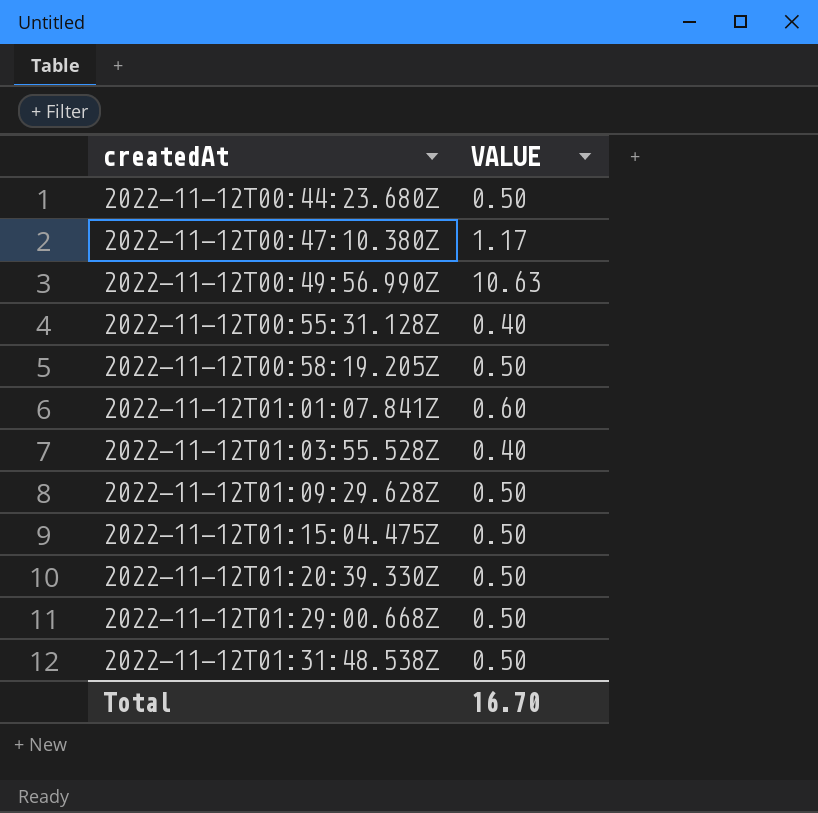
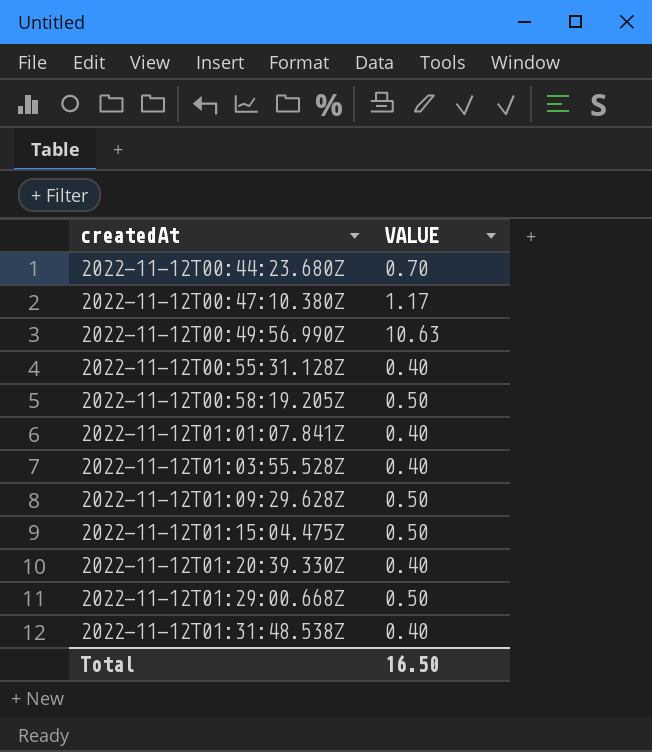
2022-11-12T00:44:23.680Z | VALUE: 0.50 -> 0.70
2022-11-12T01:01:07.841Z | VALUE: 0.60 -> 0.40
2022-11-12T01:20:39.330Z | VALUE: 0.50 -> 0.40
2022-11-12T01:31:48.538Z | VALUE: 0.50 -> 0.40
Total | VALUE: 16.70 -> 16.50

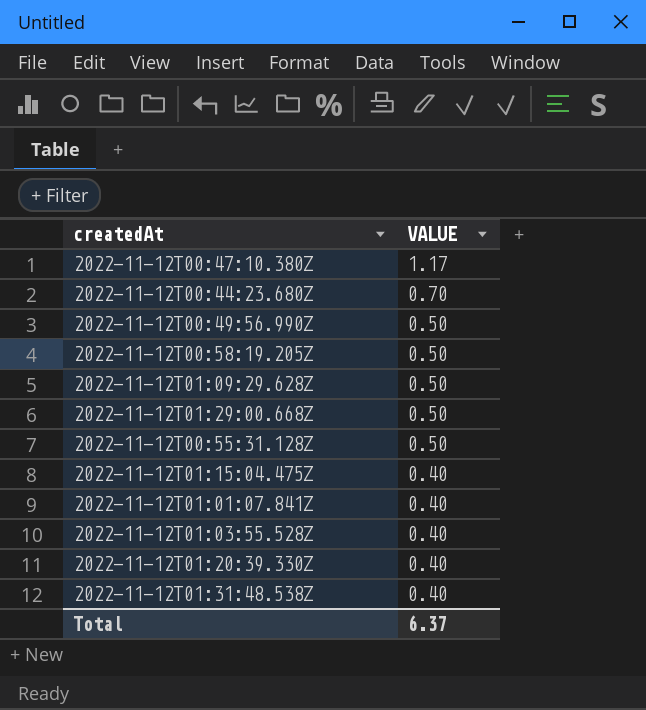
row order: createdAt ascending -> VALUE descending
2022-11-12T00:49:56.990Z | VALUE: 10.63 -> 0.50
2022-11-12T00:55:31.128Z | VALUE: 0.40 -> 0.50
2022-11-12T01:15:04.475Z | VALUE: 0.50 -> 0.40
Total | VALUE: 16.50 -> 6.37

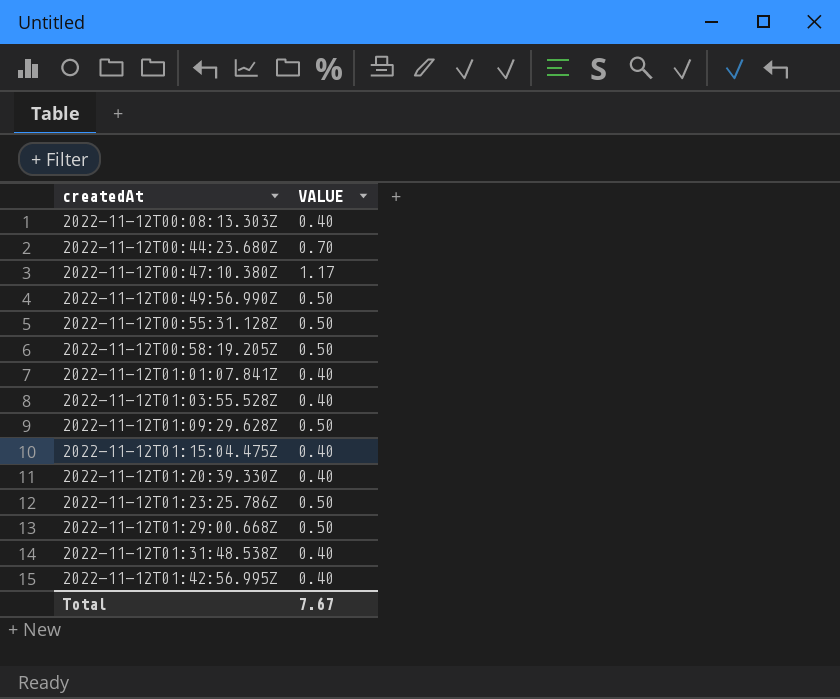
row order: VALUE descending -> createdAt ascending
row 2022-11-12T00:08:13.303Z: none -> 0.40
row 2022-11-12T01:23:25.786Z: none -> 0.50
row 2022-11-12T01:42:56.995Z: none -> 0.40
Total | VALUE: 6.37 -> 7.67

